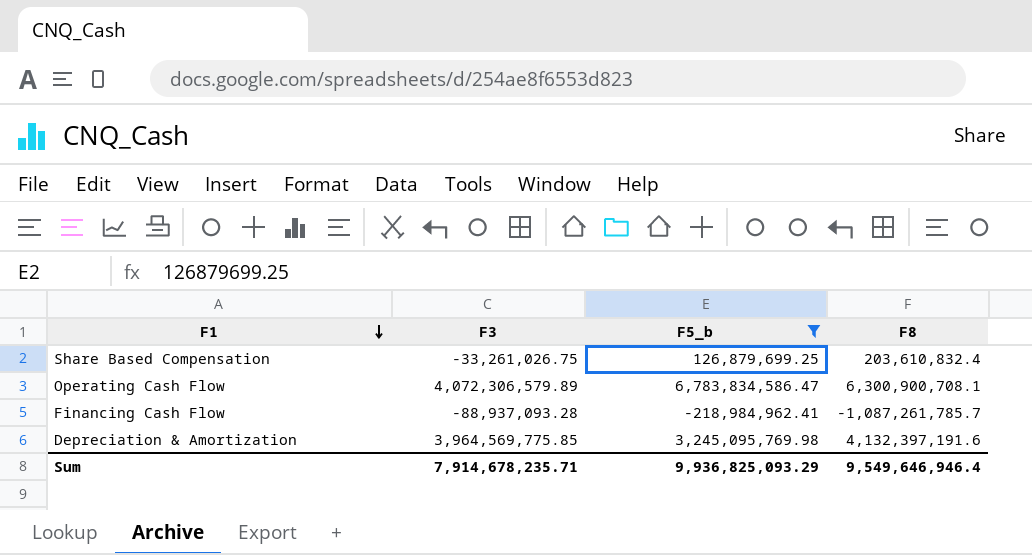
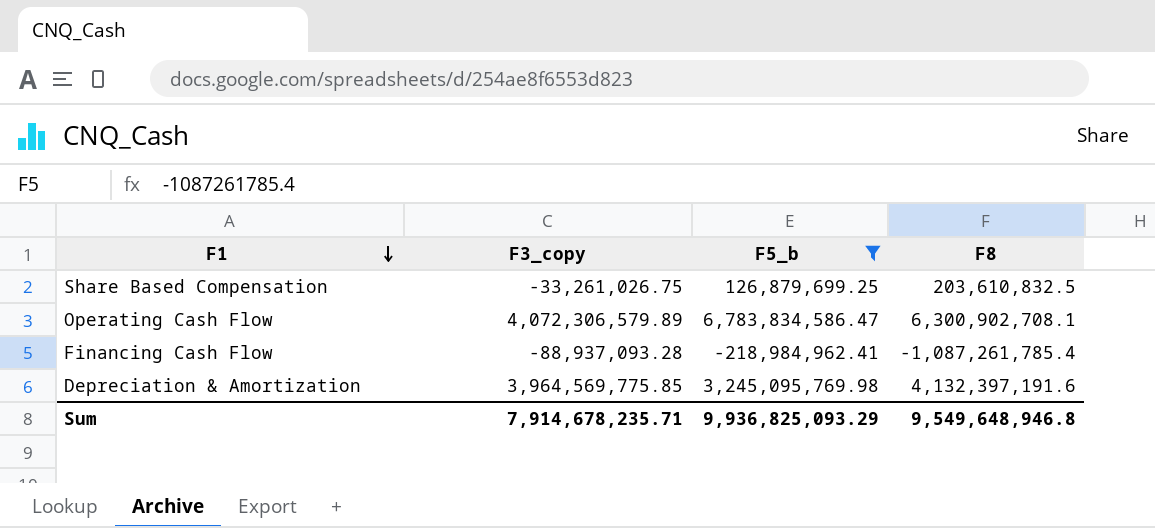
column name: F3 -> F3_copy
Share Based Compensation | F8: 203,610,832.4 -> 203,610,832.5
Operating Cash Flow | F8: 6,300,900,708.1 -> 6,300,902,708.1
Financing Cash Flow | F8: -1,087,261,785.7 -> -1,087,261,785.4
Sum | F8: 9,549,646,946.4 -> 9,549,648,946.8

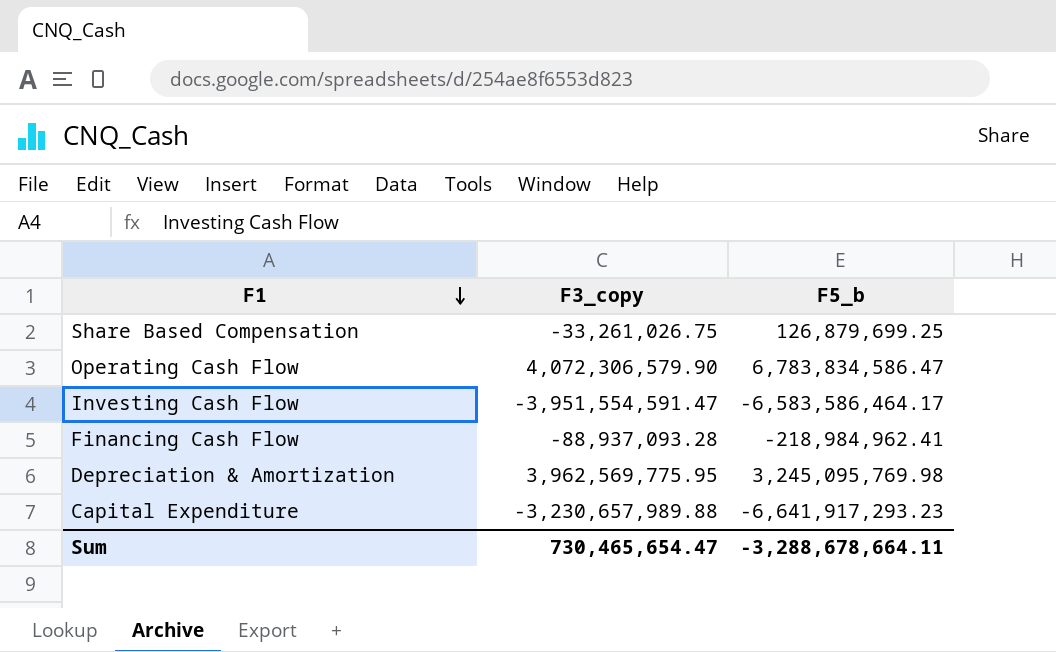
filter: F5_b >= -218,984,962.41 -> none
column F8 | position: 4 -> none
Operating Cash Flow | F3_copy: 4,072,306,579.89 -> 4,072,306,579.90
Depreciation & Amortization | F3_copy: 3,964,569,775.85 -> 3,962,569,775.95
Sum | F3_copy: 7,914,678,235.71 -> 730,465,654.47
Sum | F5_b: 9,936,825,093.29 -> -3,288,678,664.11

